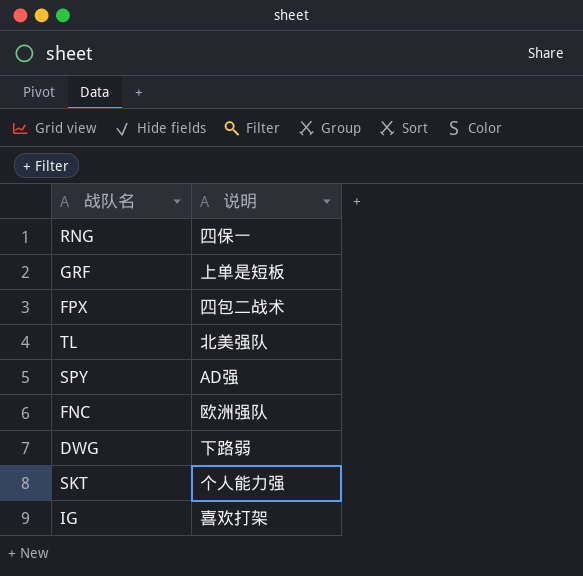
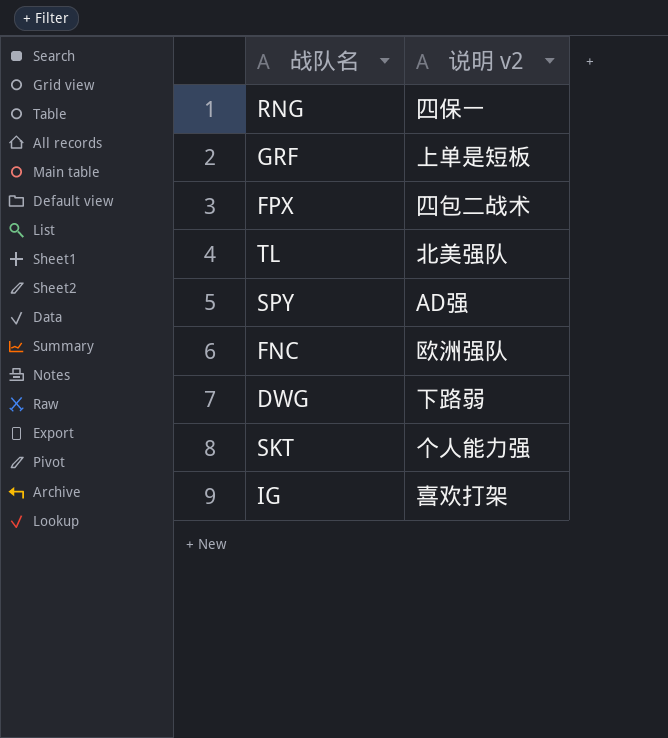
column name: 说明 -> 说明 v2

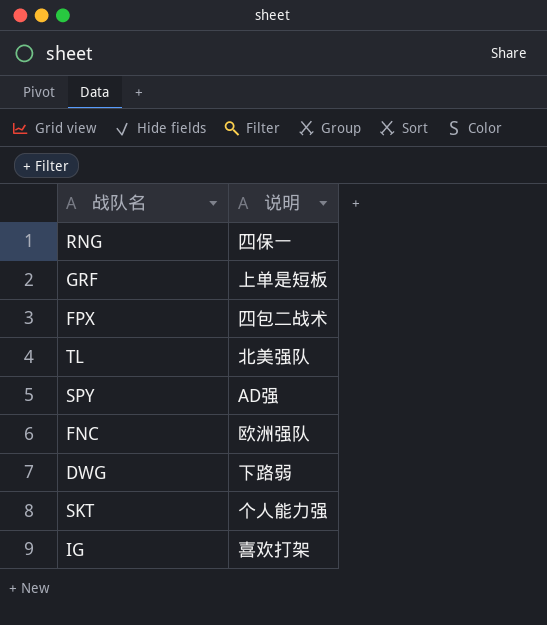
column name: 说明 v2 -> 说明

